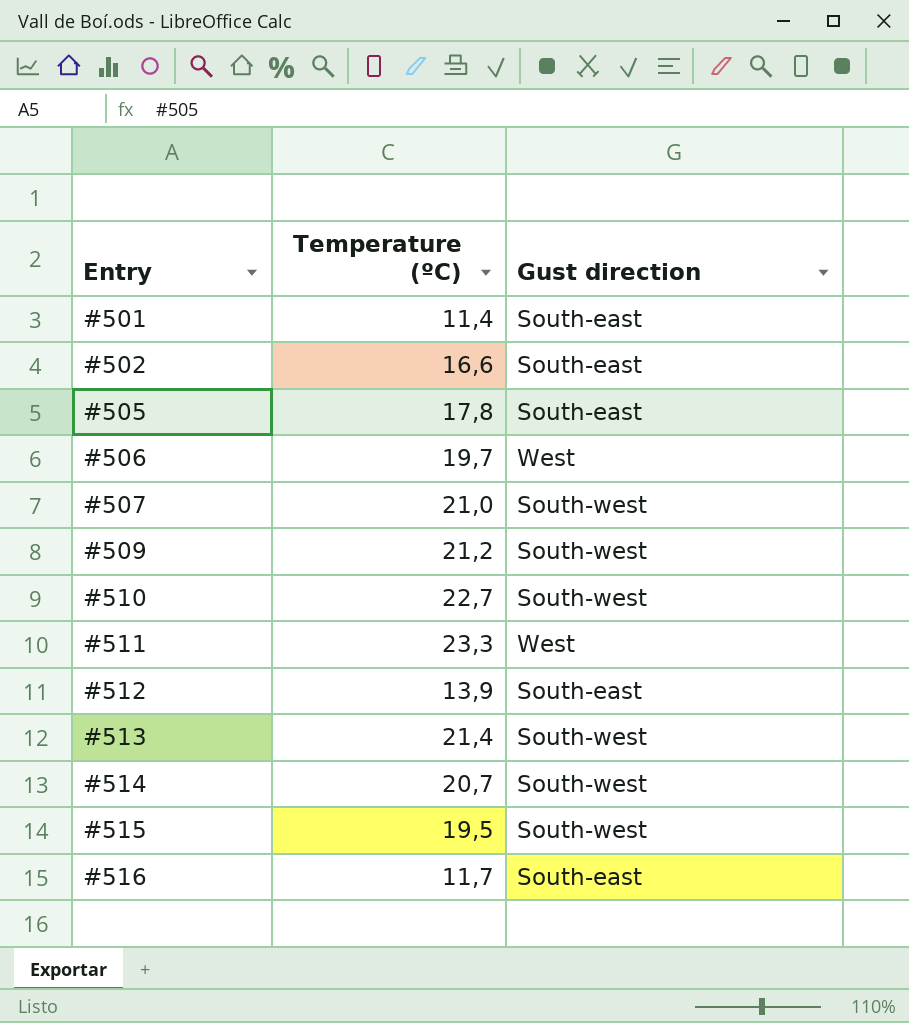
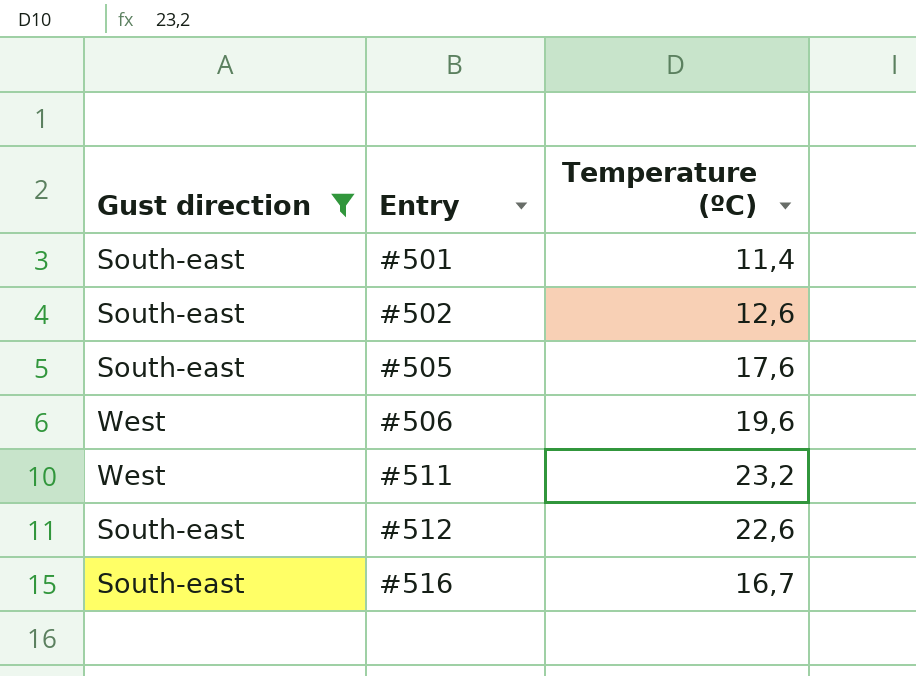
filter: none -> Gust direction != South-west
column Gust direction | position: 3 -> 1
#502 | Temperature (ºC): 16,6 -> 12,6
#505 | Temperature (ºC): 17,8 -> 17,6
#506 | Temperature (ºC): 19,7 -> 19,6
#511 | Temperature (ºC): 23,3 -> 23,2
#512 | Temperature (ºC): 13,9 -> 22,6
#516 | Temperature (ºC): 11,7 -> 16,7

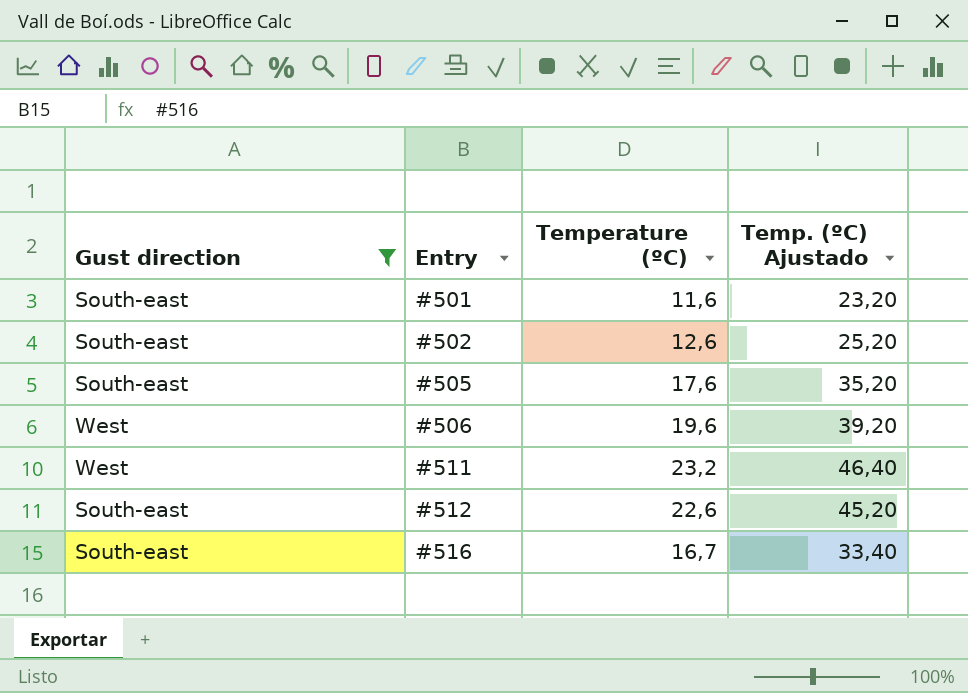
column Temp. (ºC) Ajustado | formula: none -> [Temperature (ºC)] * 2
#501 | Temperature (ºC): 11,4 -> 11,6

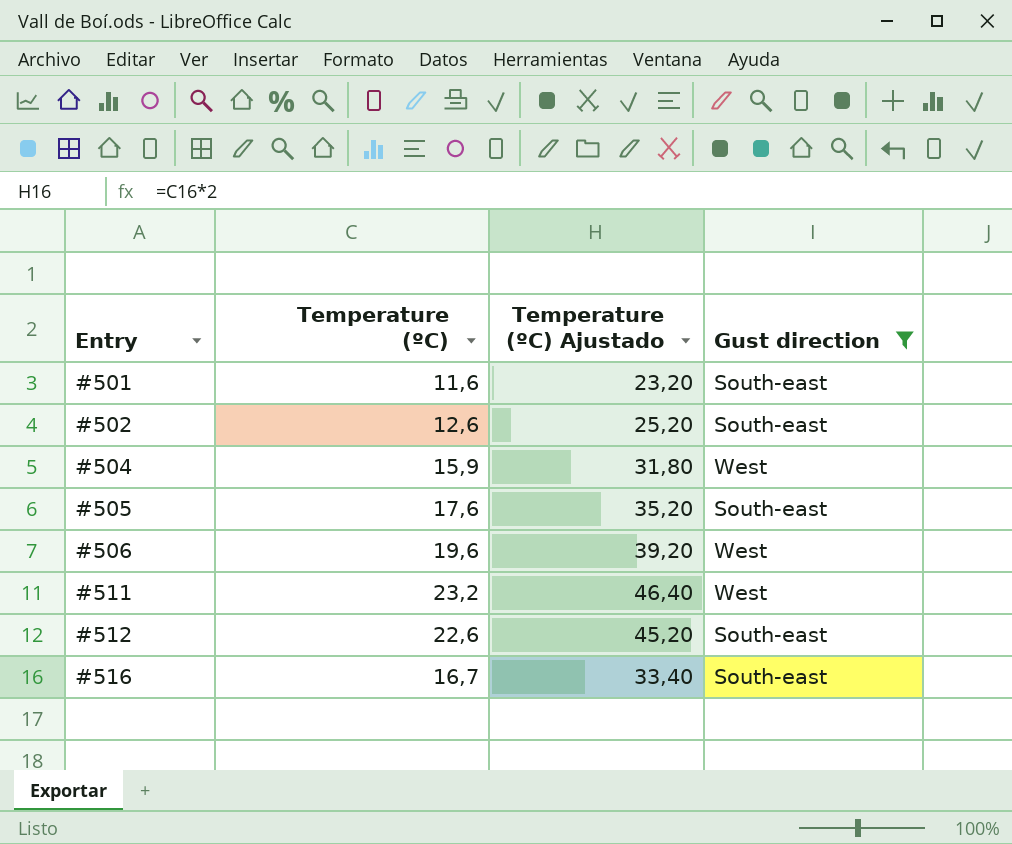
column name: Temp. (ºC) Ajustado -> Temperature (ºC) Ajustado
column Gust direction | position: 1 -> 4
row #504: none -> 15,9 | 31,80 | West

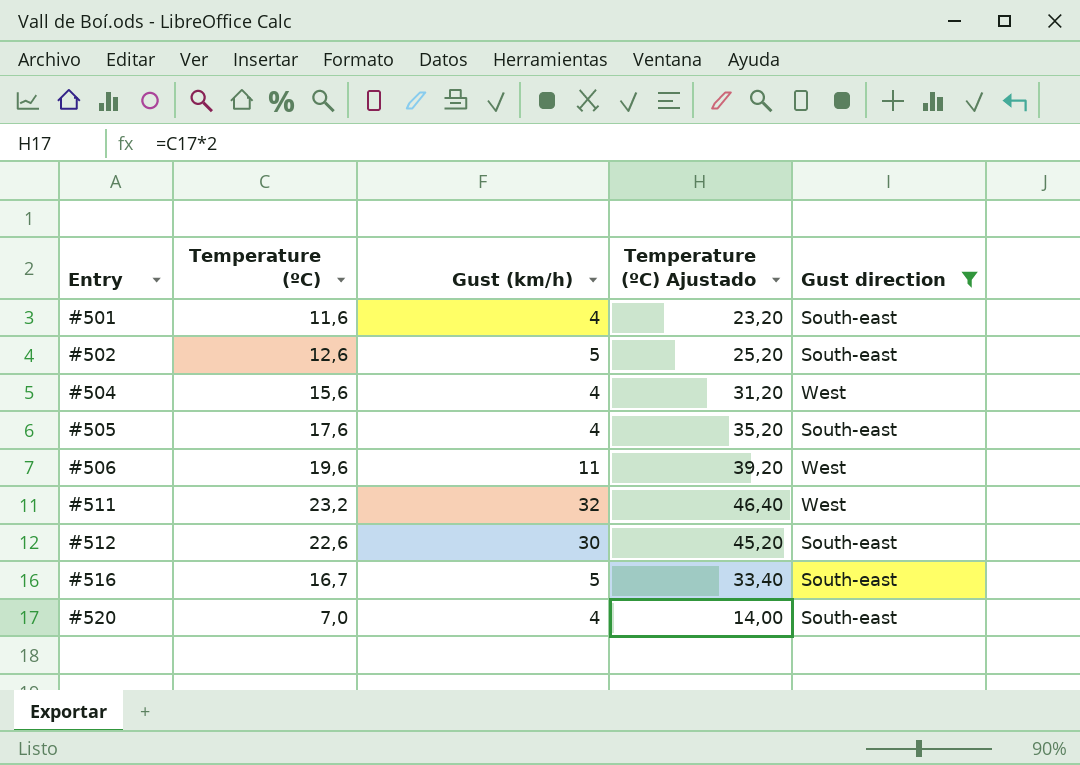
column Gust (km/h) | position: none -> 3
#504 | Temperature (ºC): 15,9 -> 15,6
#504 | Temperature (ºC) Ajustado: 31,80 -> 31,20
row #520: none -> 7,0 | 4 | 14,00 | South-east

